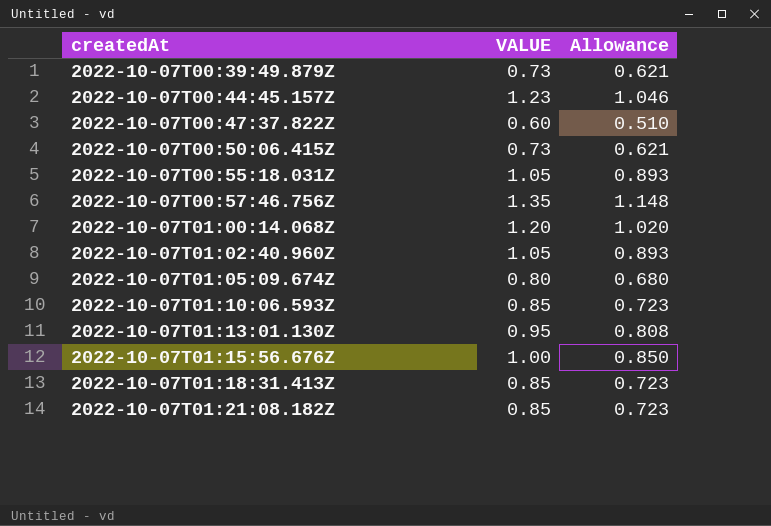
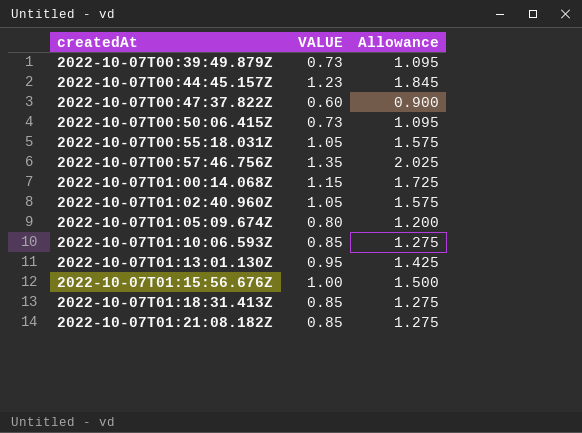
column Allowance | formula: [VALUE] * 0.85 -> [VALUE] * 1.5
2022-10-07T01:00:14.068Z | VALUE: 1.20 -> 1.15

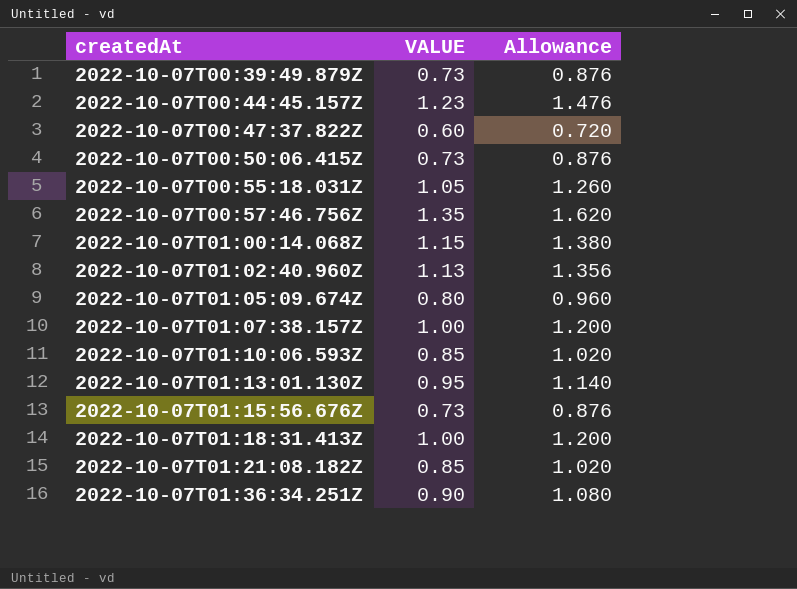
column Allowance | formula: [VALUE] * 1.5 -> [VALUE] * 1.2
2022-10-07T01:02:40.960Z | VALUE: 1.05 -> 1.13
row 2022-10-07T01:07:38.157Z: none -> 1.00 | 1.200
2022-10-07T01:15:56.676Z | VALUE: 1.00 -> 0.73
2022-10-07T01:18:31.413Z | VALUE: 0.85 -> 1.00
row 2022-10-07T01:36:34.251Z: none -> 0.90 | 1.080

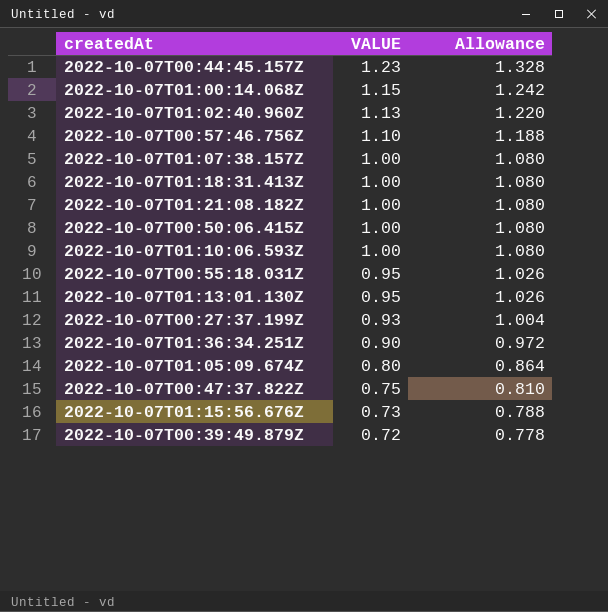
row order: createdAt ascending -> VALUE descending
column Allowance | formula: [VALUE] * 1.2 -> [VALUE] * 1.08
2022-10-07T00:57:46.756Z | VALUE: 1.35 -> 1.10
2022-10-07T01:21:08.182Z | VALUE: 0.85 -> 1.00
2022-10-07T00:50:06.415Z | VALUE: 0.73 -> 1.00
2022-10-07T01:10:06.593Z | VALUE: 0.85 -> 1.00
2022-10-07T00:55:18.031Z | VALUE: 1.05 -> 0.95
row 2022-10-07T00:27:37.199Z: none -> 0.93 | 1.004
2022-10-07T00:47:37.822Z | VALUE: 0.60 -> 0.75
2022-10-07T00:39:49.879Z | VALUE: 0.73 -> 0.72

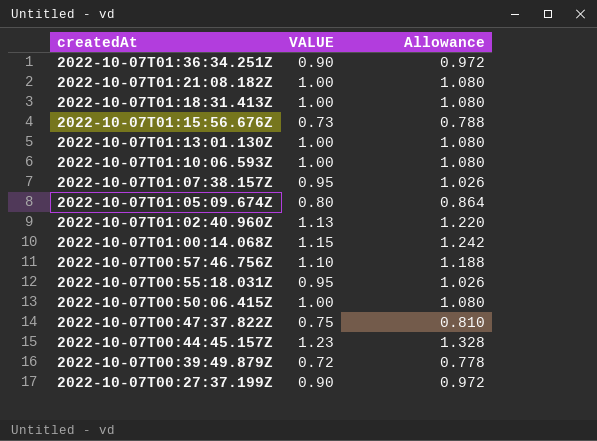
row order: VALUE descending -> createdAt descending
2022-10-07T01:13:01.130Z | VALUE: 0.95 -> 1.00
2022-10-07T01:13:01.130Z | Allowance: 1.026 -> 1.080
2022-10-07T01:07:38.157Z | VALUE: 1.00 -> 0.95
2022-10-07T01:07:38.157Z | Allowance: 1.080 -> 1.026
2022-10-07T00:27:37.199Z | VALUE: 0.93 -> 0.90
2022-10-07T00:27:37.199Z | Allowance: 1.004 -> 0.972

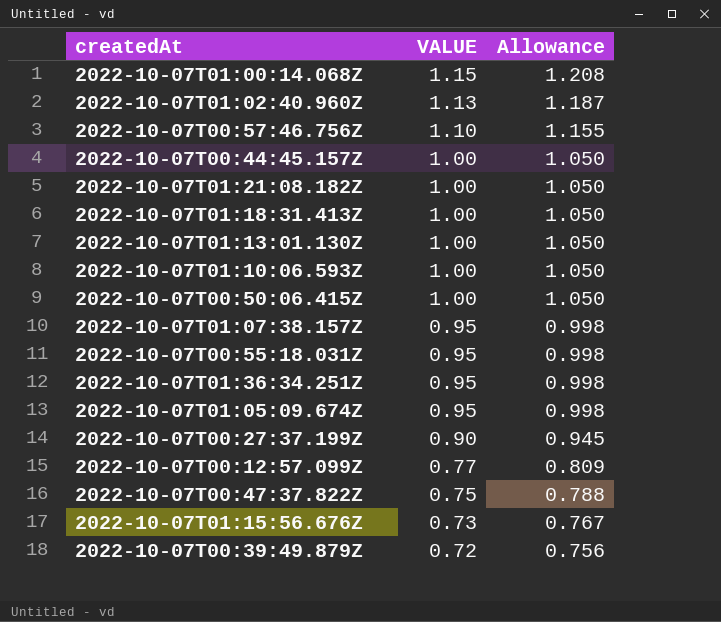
row order: createdAt descending -> VALUE descending
column Allowance | formula: [VALUE] * 1.08 -> [VALUE] * 1.05
2022-10-07T00:44:45.157Z | VALUE: 1.23 -> 1.00
2022-10-07T01:36:34.251Z | VALUE: 0.90 -> 0.95
2022-10-07T01:05:09.674Z | VALUE: 0.80 -> 0.95
row 2022-10-07T00:12:57.099Z: none -> 0.77 | 0.809

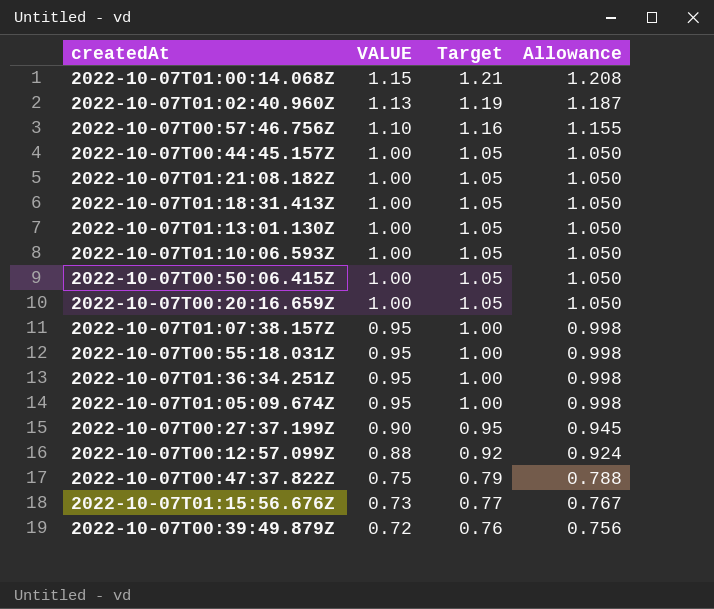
column Target | formula: none -> [VALUE] * 1.05
row 2022-10-07T00:20:16.659Z: none -> 1.00 | 1.05 | 1.050
2022-10-07T00:12:57.099Z | VALUE: 0.77 -> 0.88
2022-10-07T00:12:57.099Z | Allowance: 0.809 -> 0.924

